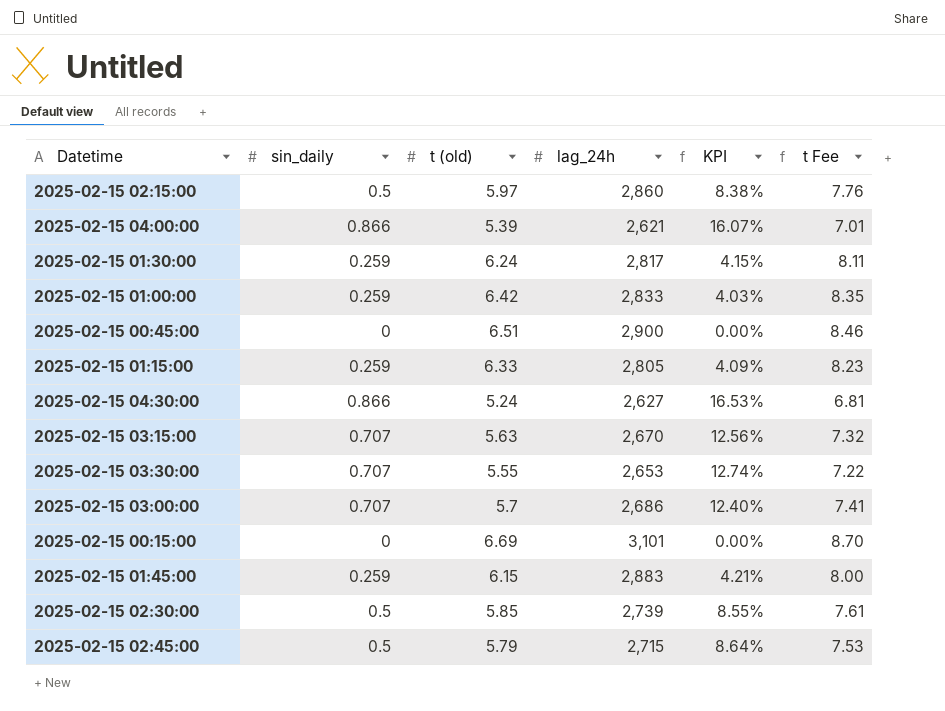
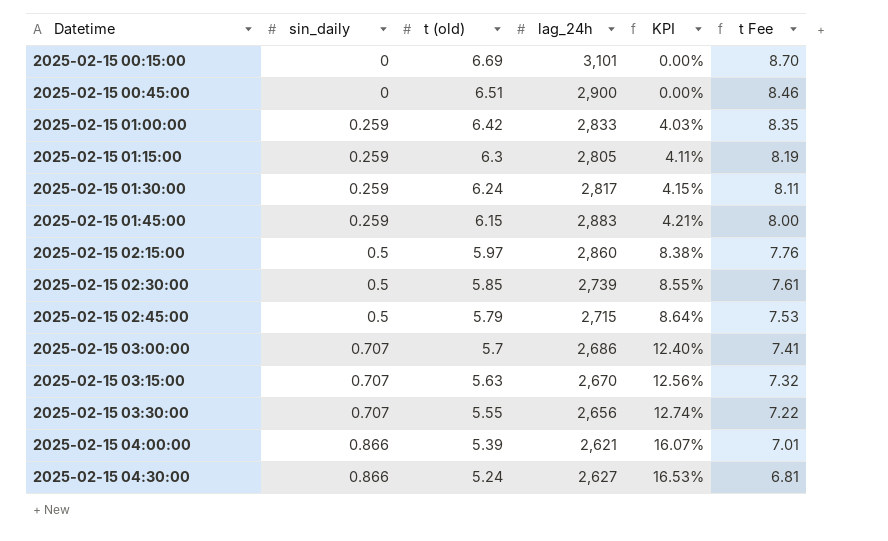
row order: none -> Datetime ascending
2025-02-15 01:15:00 | t (old): 6.33 -> 6.3
2025-02-15 01:15:00 | KPI: 4.09% -> 4.11%
2025-02-15 01:15:00 | t Fee: 8.23 -> 8.19
2025-02-15 03:30:00 | lag_24h: 2,653 -> 2,656

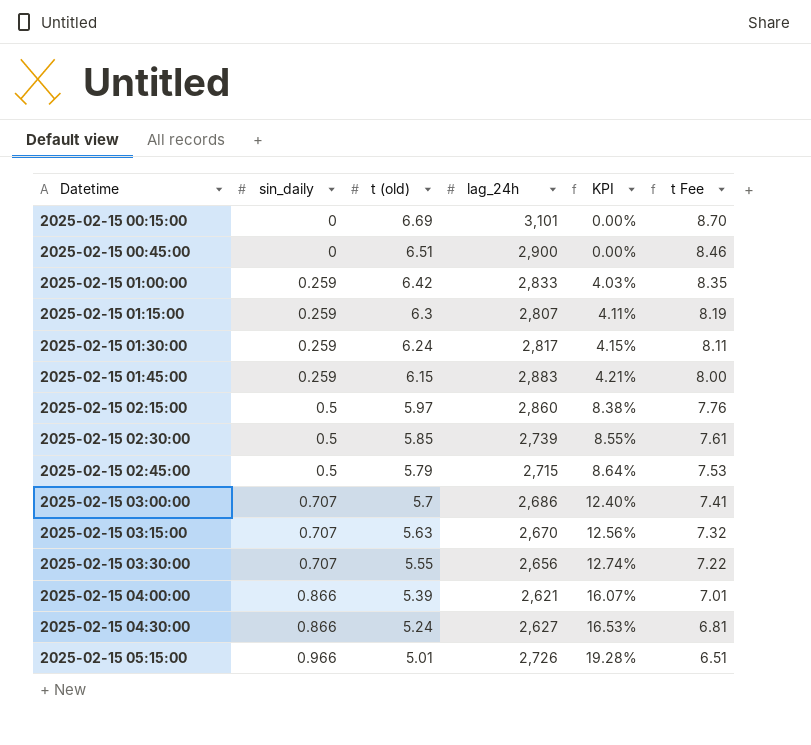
2025-02-15 01:15:00 | lag_24h: 2,805 -> 2,807
row 2025-02-15 05:15:00: none -> 0.966 | 5.01 | 2,726 | 19.28% | 6.51

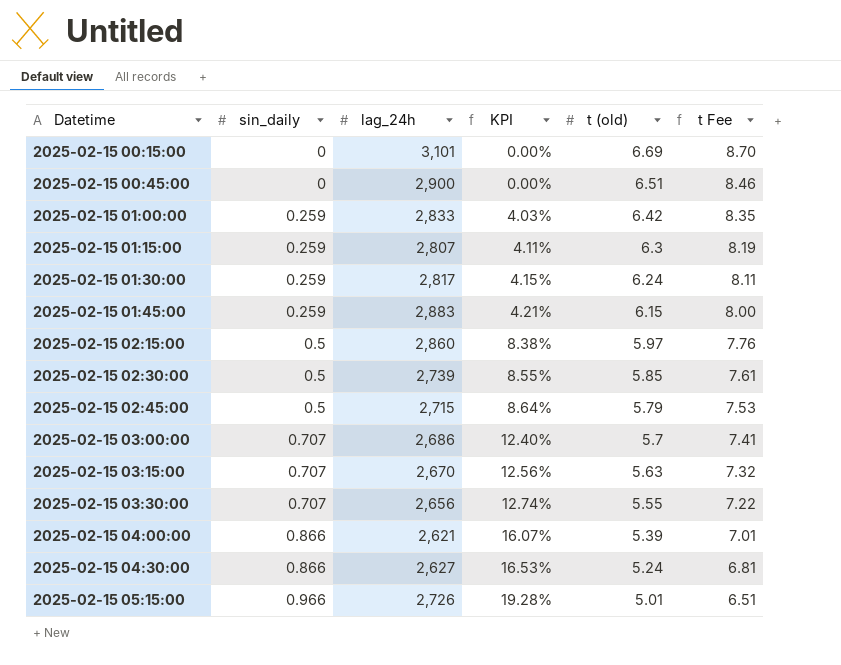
column t (old) | position: 3 -> 5

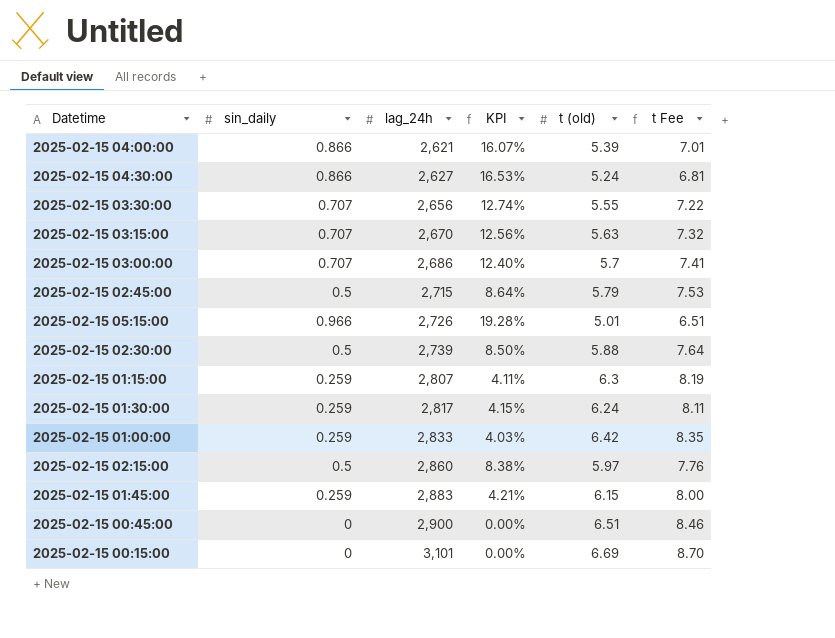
row order: Datetime ascending -> lag_24h ascending
2025-02-15 02:30:00 | KPI: 8.55% -> 8.50%
2025-02-15 02:30:00 | t (old): 5.85 -> 5.88
2025-02-15 02:30:00 | t Fee: 7.61 -> 7.64

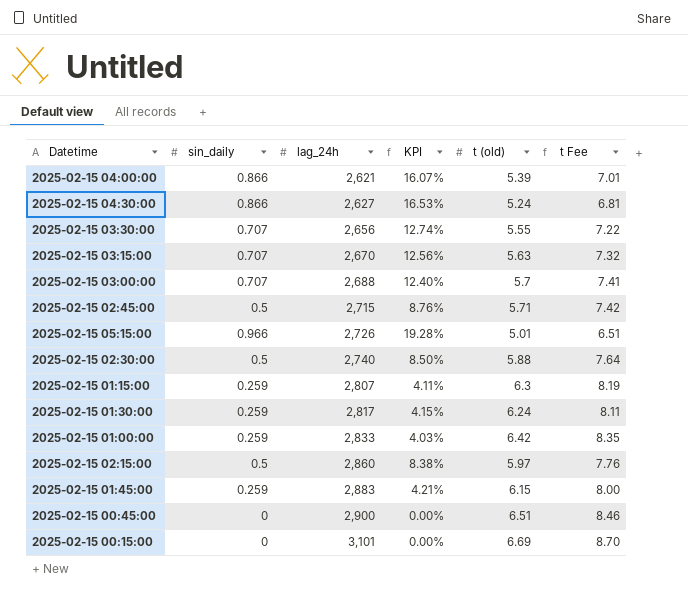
2025-02-15 03:00:00 | lag_24h: 2,686 -> 2,688
2025-02-15 02:45:00 | KPI: 8.64% -> 8.76%
2025-02-15 02:45:00 | t (old): 5.79 -> 5.71
2025-02-15 02:45:00 | t Fee: 7.53 -> 7.42
2025-02-15 02:30:00 | lag_24h: 2,739 -> 2,740

